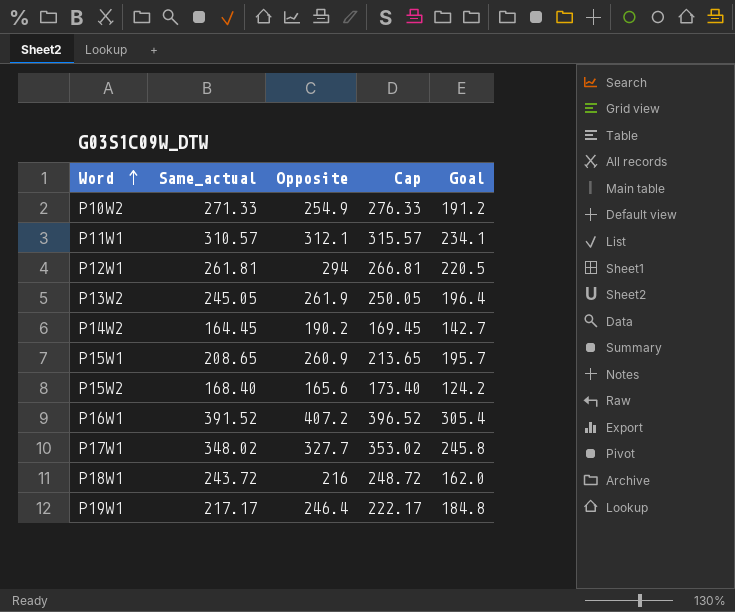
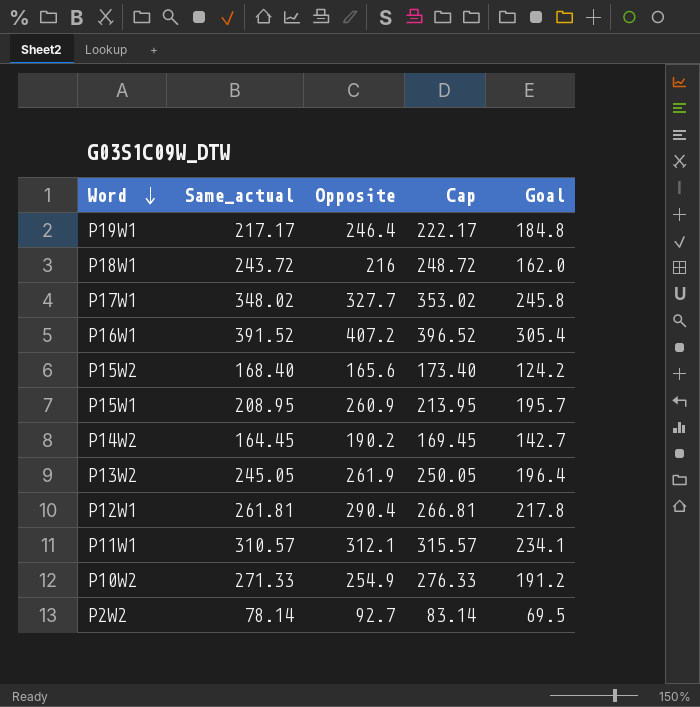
row order: Word ascending -> Word descending
P15W1 | Same_actual: 208.65 -> 208.95
P15W1 | Cap: 213.65 -> 213.95
P12W1 | Opposite: 294 -> 290.4
P12W1 | Goal: 220.5 -> 217.8
row P2W2: none -> 78.14 | 92.7 | 83.14 | 69.5

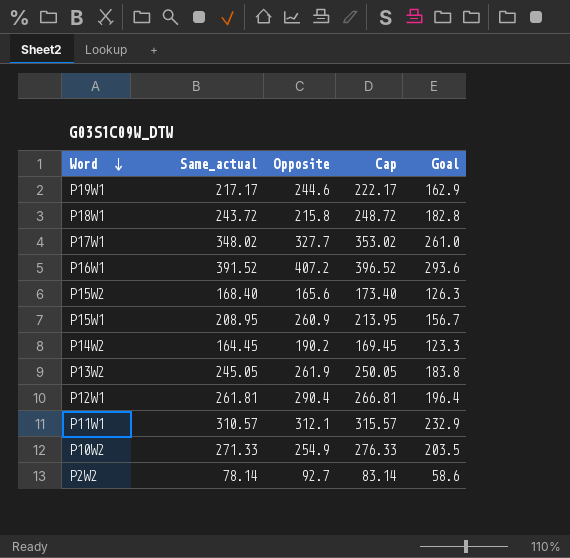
column Goal | formula: [Opposite] * 0.75 -> [Same_actual] * 0.75
P19W1 | Opposite: 246.4 -> 244.6
P18W1 | Opposite: 216 -> 215.8

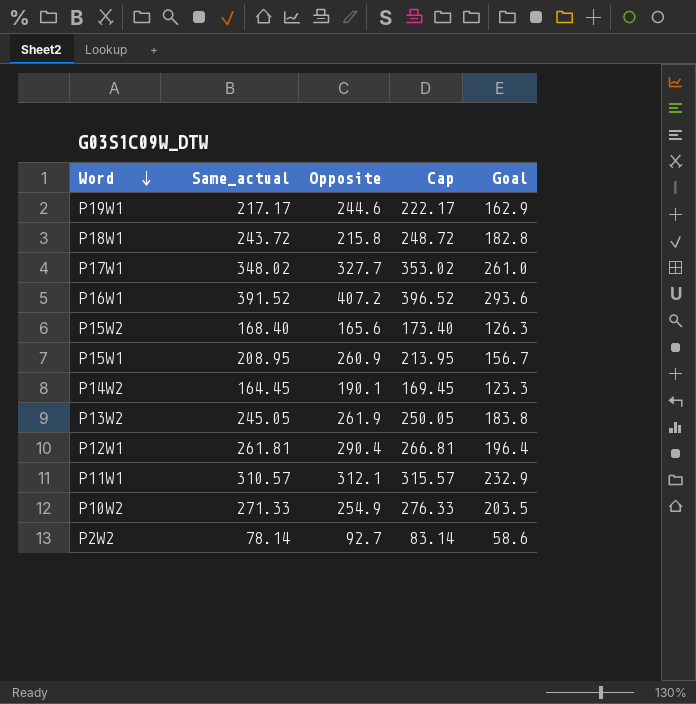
P14W2 | Opposite: 190.2 -> 190.1

